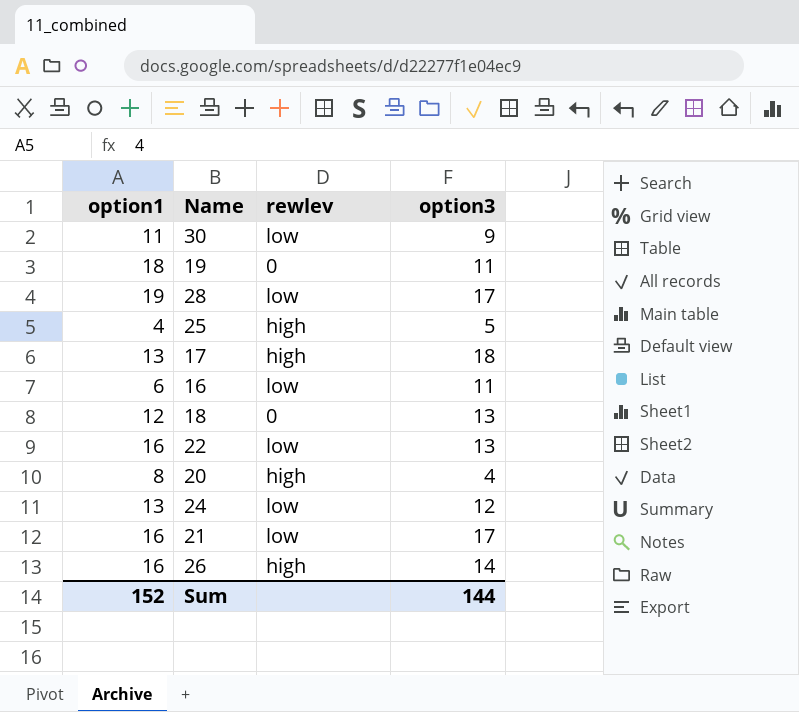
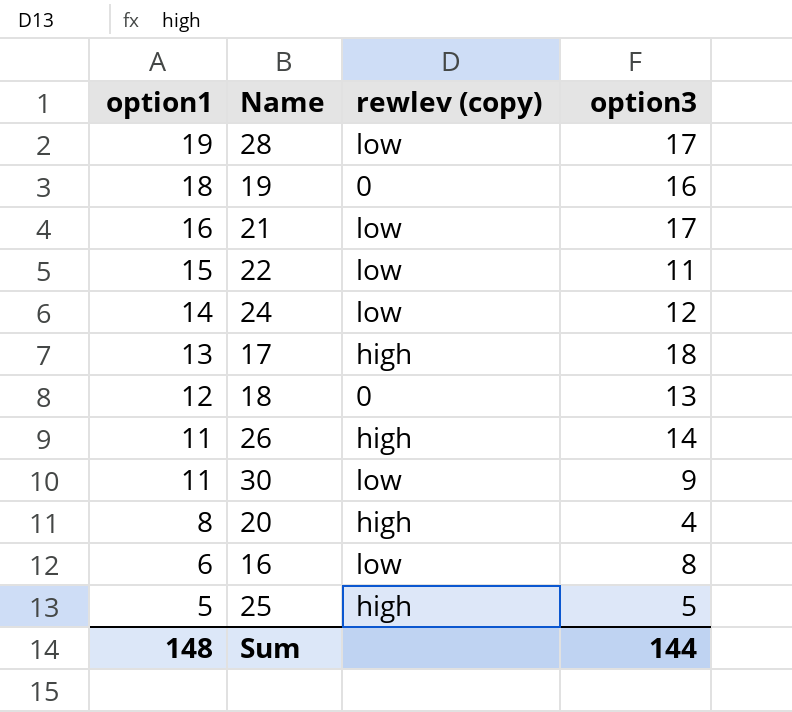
row order: none -> option1 descending
column name: rewlev -> rewlev (copy)
19 | option3: 11 -> 16
22 | option1: 16 -> 15
22 | option3: 13 -> 11
24 | option1: 13 -> 14
26 | option1: 16 -> 11
16 | option3: 11 -> 8
25 | option1: 4 -> 5
Sum | option1: 152 -> 148

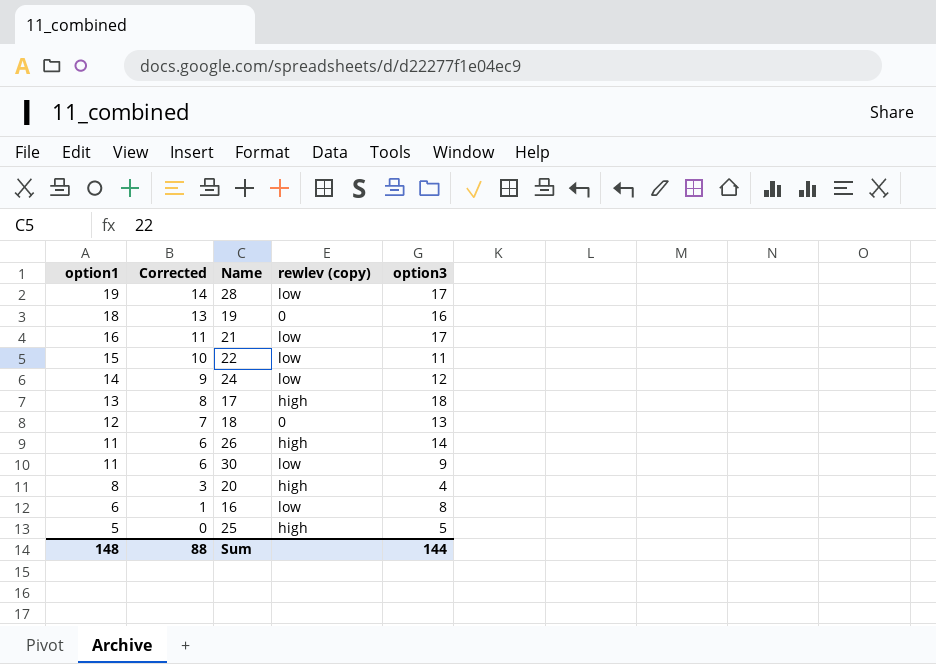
column Corrected | formula: none -> [option1] - 5

